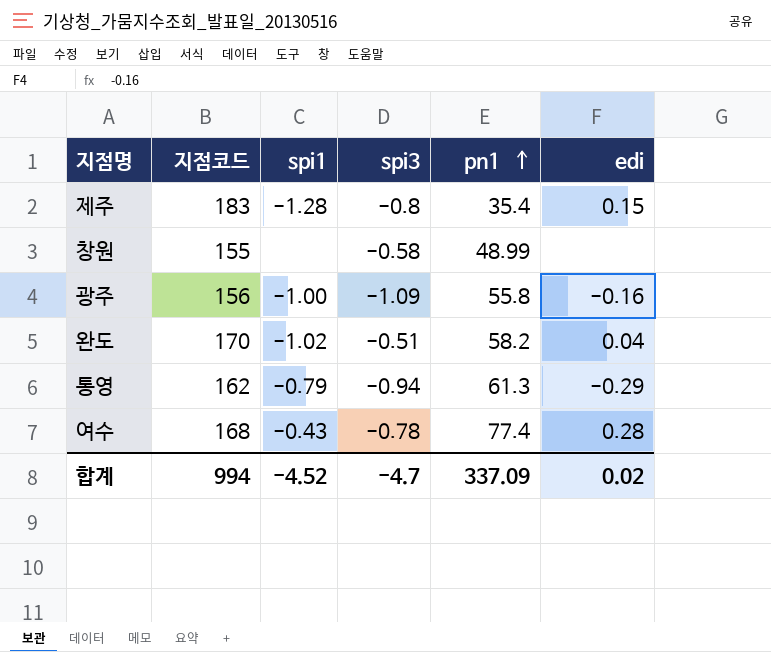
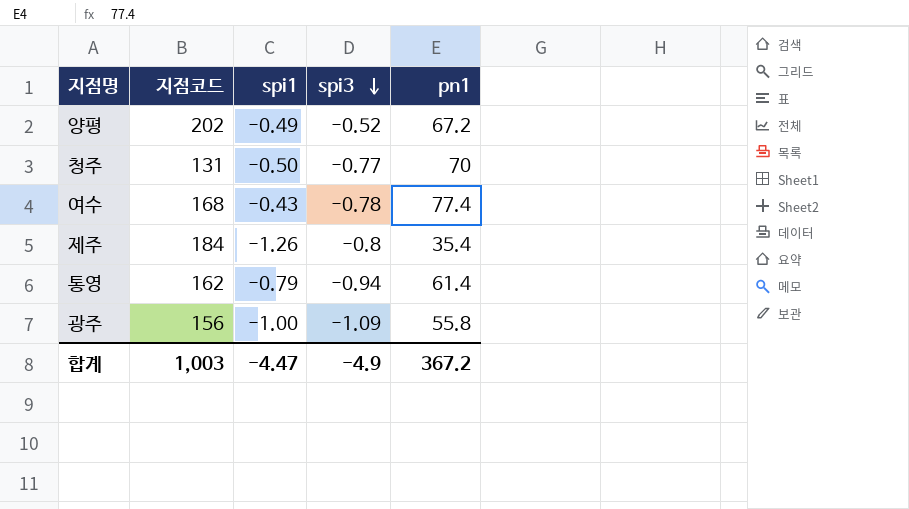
row order: pn1 ascending -> spi3 descending
column edi | position: 6 -> none
row 창원: 155 | none | -0.58 | 48.99 | none -> none
row 완도: 170 | -1.02 | -0.51 | 58.2 | 0.04 -> none
row 양평: none -> 202 | -0.49 | -0.52 | 67.2
row 청주: none -> 131 | -0.50 | -0.77 | 70
제주 | 지점코드: 183 -> 184
제주 | spi1: -1.28 -> -1.26
통영 | pn1: 61.3 -> 61.4
합계 | 지점코드: 994 -> 1,003
합계 | spi1: -4.52 -> -4.47
합계 | spi3: -4.7 -> -4.9
합계 | pn1: 337.09 -> 367.2

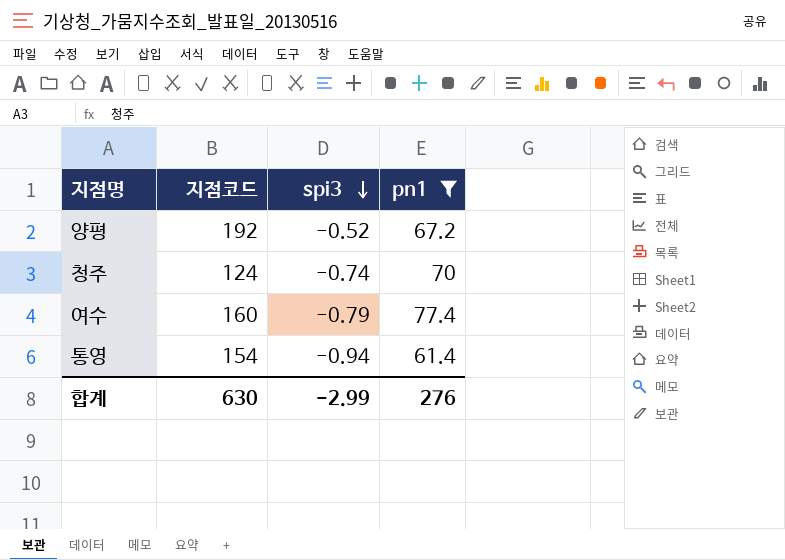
filter: none -> pn1 >= 61.4
column spi1 | position: 3 -> none
양평 | 지점코드: 202 -> 192
청주 | 지점코드: 131 -> 124
청주 | spi3: -0.77 -> -0.74
여수 | 지점코드: 168 -> 160
여수 | spi3: -0.78 -> -0.79
통영 | 지점코드: 162 -> 154
합계 | 지점코드: 1,003 -> 630
합계 | spi3: -4.9 -> -2.99
합계 | pn1: 367.2 -> 276

